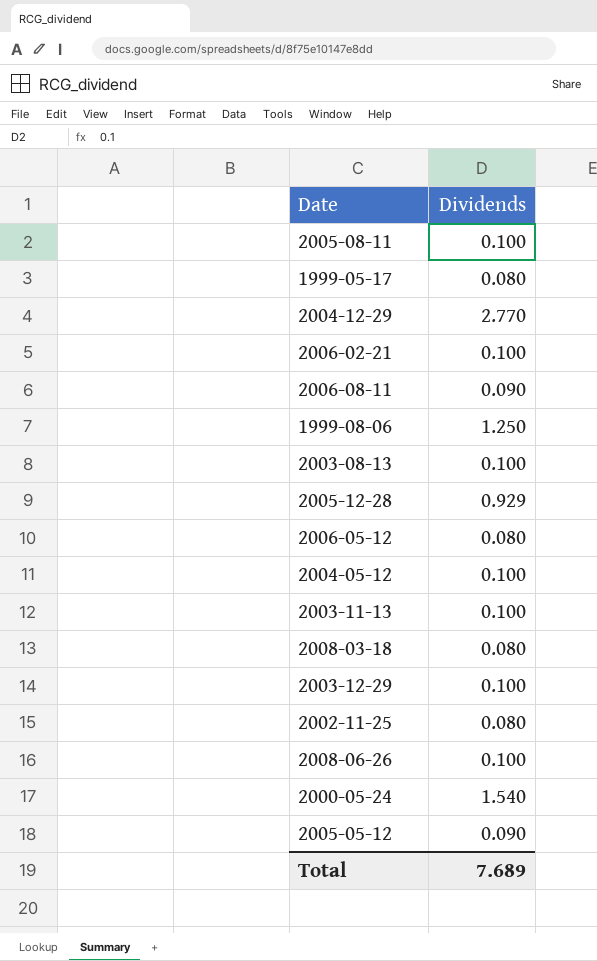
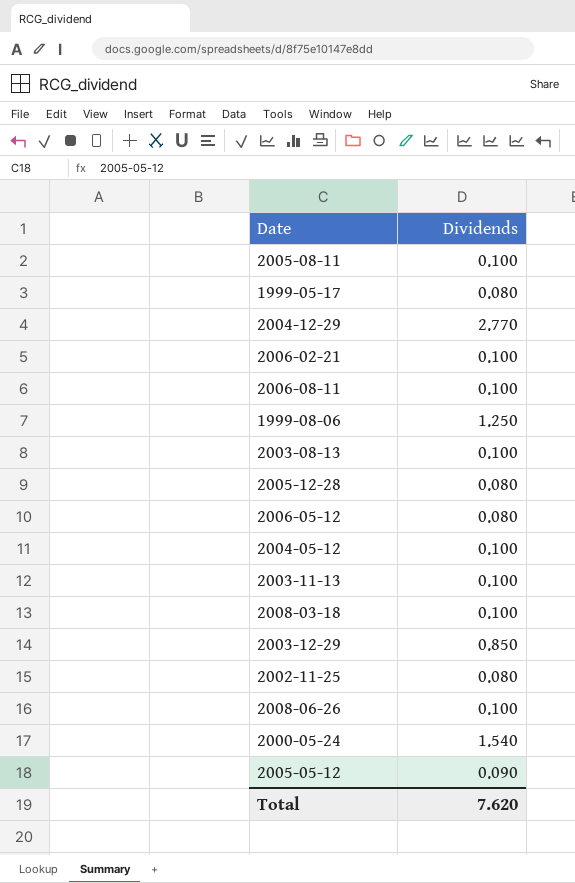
2006-08-11 | Dividends: 0.090 -> 0.100
2005-12-28 | Dividends: 0.929 -> 0.080
2008-03-18 | Dividends: 0.080 -> 0.100
2003-12-29 | Dividends: 0.100 -> 0.850
Total | Dividends: 7.689 -> 7.620

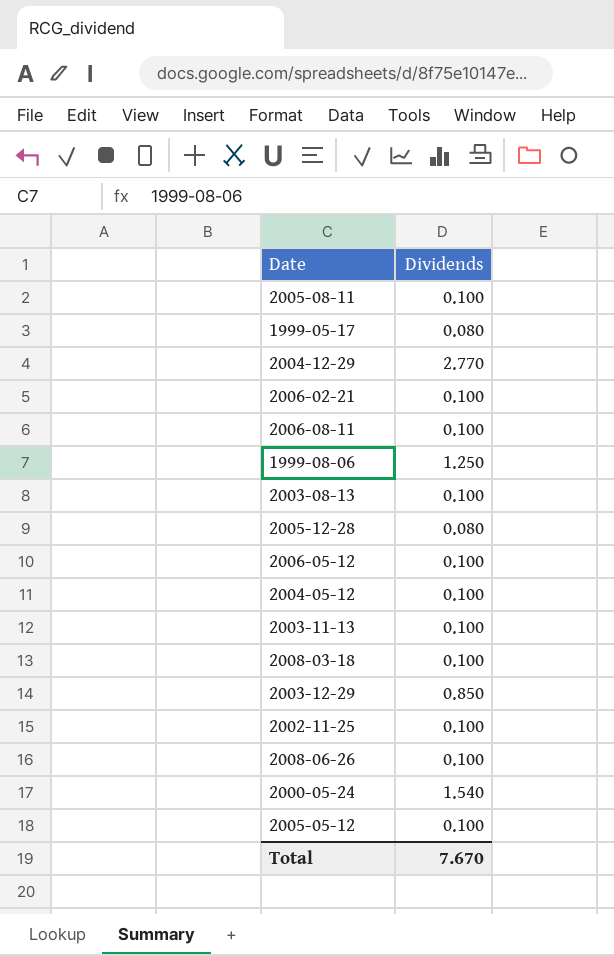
2006-05-12 | Dividends: 0.080 -> 0.100
2002-11-25 | Dividends: 0.080 -> 0.100
2005-05-12 | Dividends: 0.090 -> 0.100
Total | Dividends: 7.620 -> 7.670

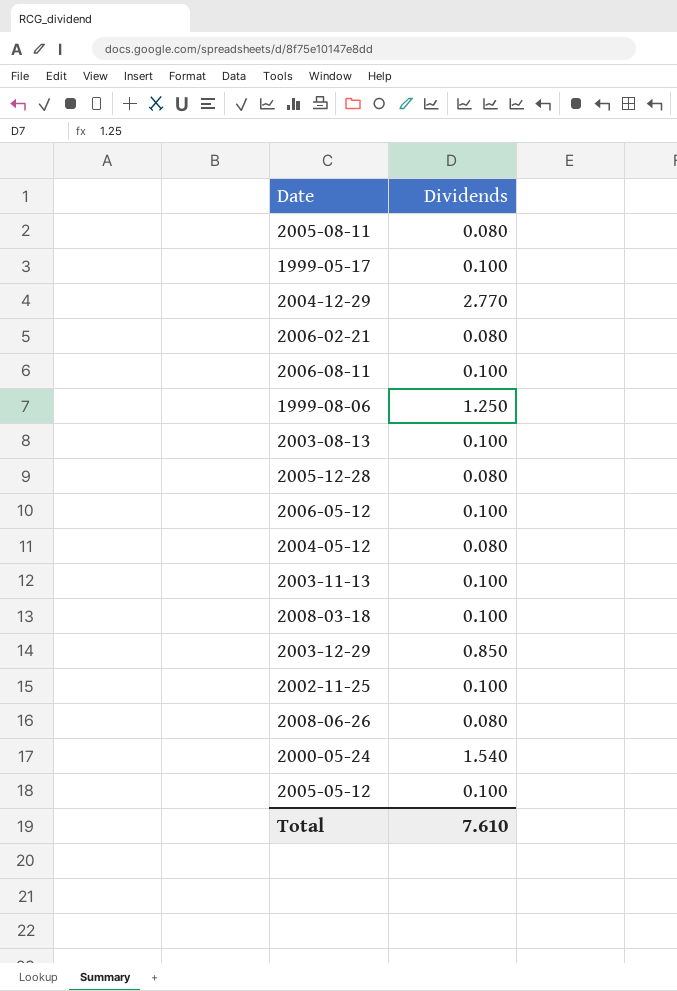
2005-08-11 | Dividends: 0.100 -> 0.080
1999-05-17 | Dividends: 0.080 -> 0.100
2006-02-21 | Dividends: 0.100 -> 0.080
2004-05-12 | Dividends: 0.100 -> 0.080
2008-06-26 | Dividends: 0.100 -> 0.080
Total | Dividends: 7.670 -> 7.610

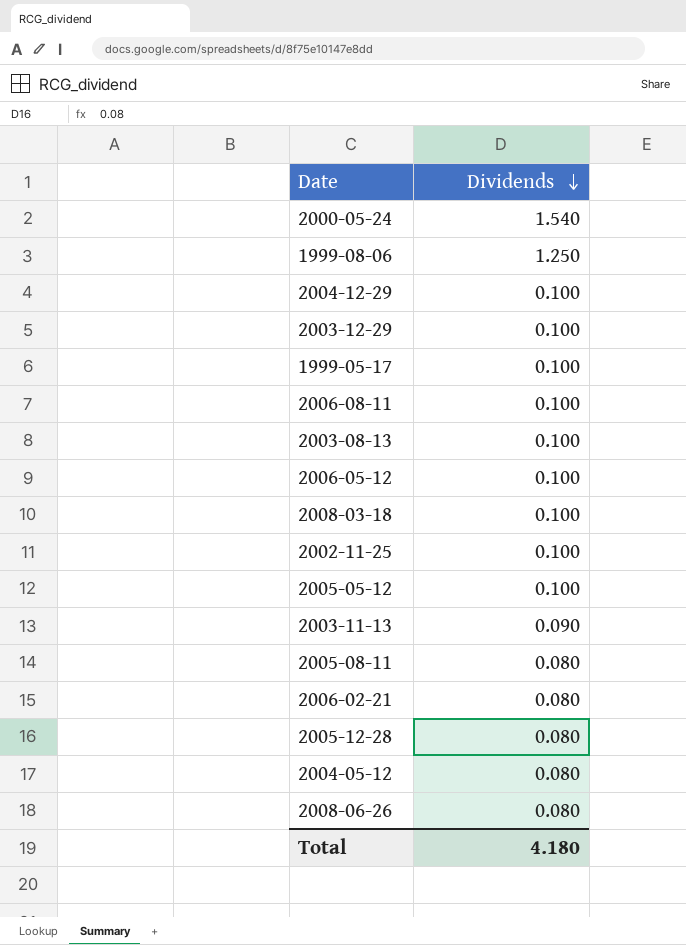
row order: none -> Dividends descending
2004-12-29 | Dividends: 2.770 -> 0.100
2003-12-29 | Dividends: 0.850 -> 0.100
2003-11-13 | Dividends: 0.100 -> 0.090
Total | Dividends: 7.610 -> 4.180

